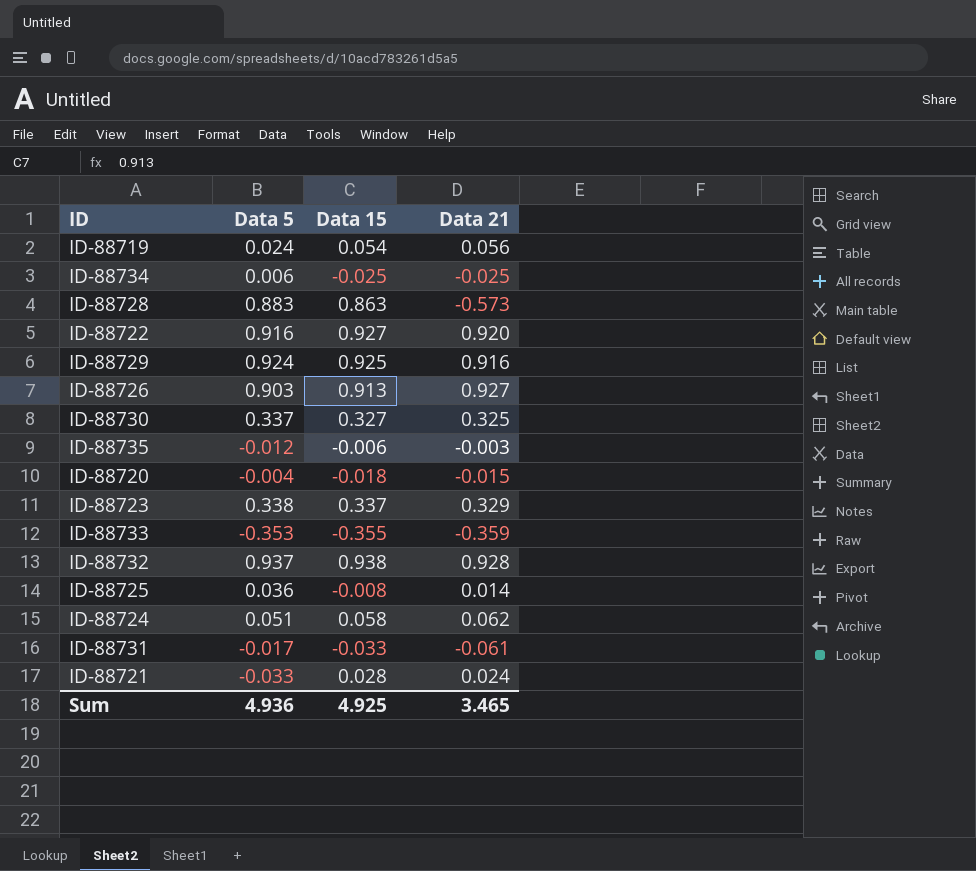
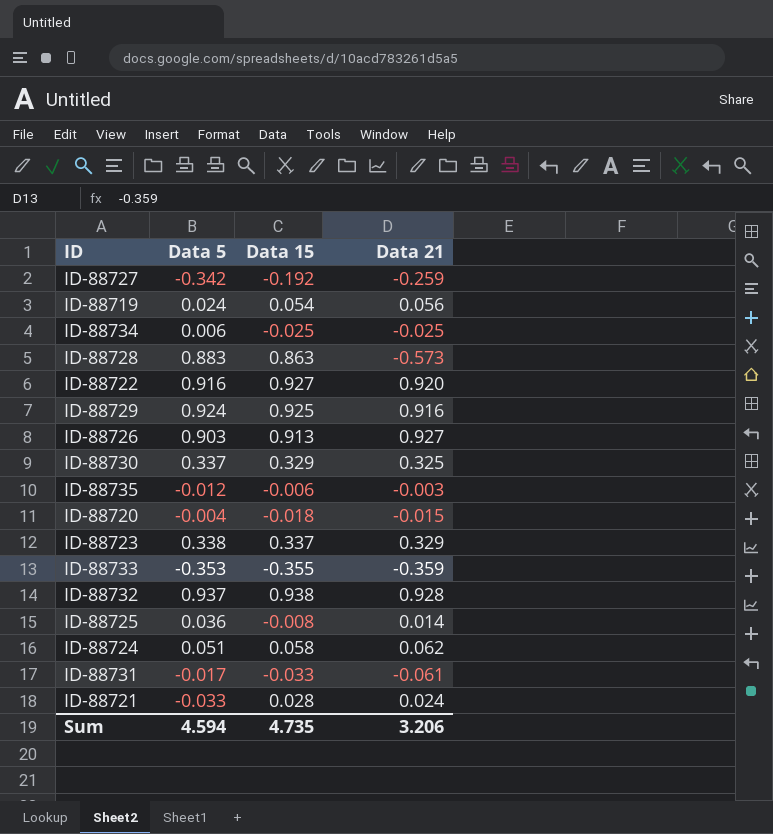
row ID-88727: none -> -0.342 | -0.192 | -0.259
ID-88730 | Data 15: 0.327 -> 0.329
Sum | Data 5: 4.936 -> 4.594
Sum | Data 15: 4.925 -> 4.735
Sum | Data 21: 3.465 -> 3.206

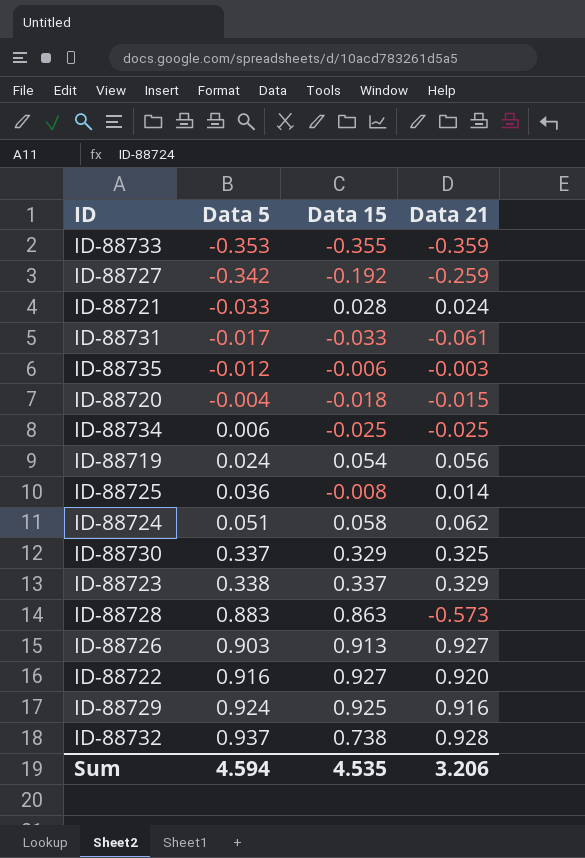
row order: none -> Data 5 ascending
ID-88732 | Data 15: 0.938 -> 0.738
Sum | Data 15: 4.735 -> 4.535

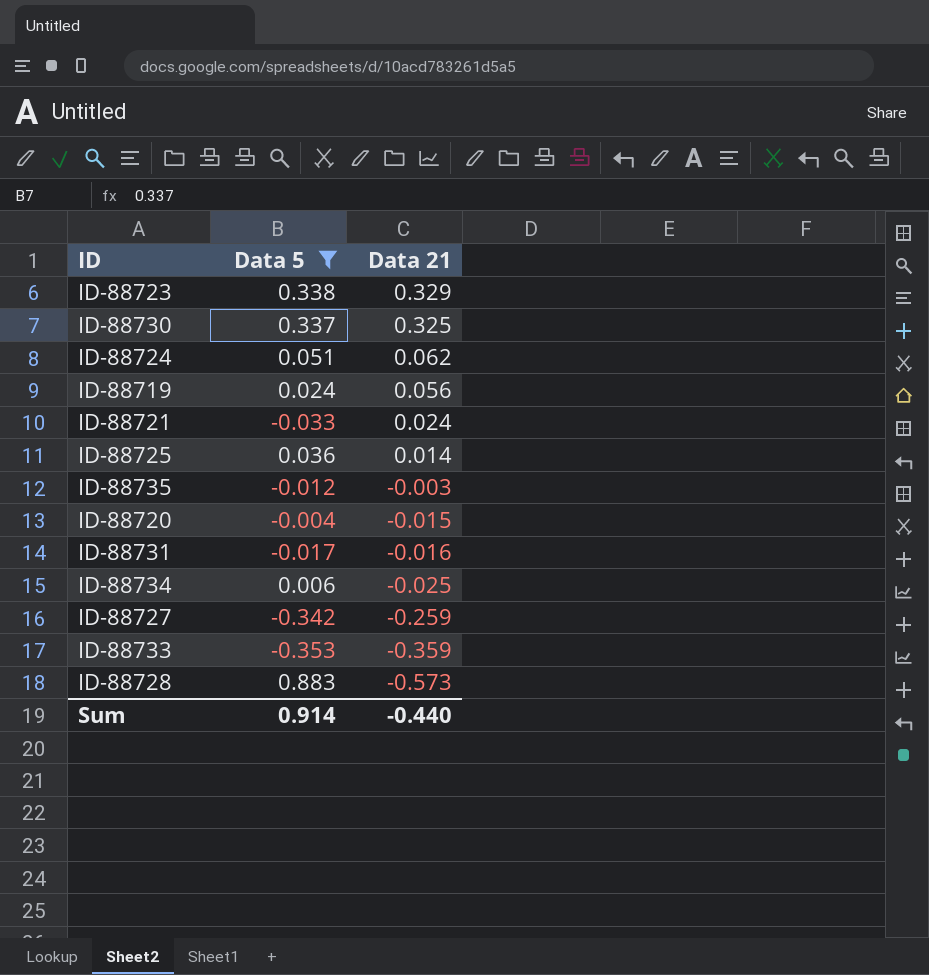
filter: none -> Data 5 <= 0.883
row order: Data 5 ascending -> Data 21 descending
column Data 15 | position: 3 -> none
ID-88731 | Data 21: -0.061 -> -0.016
Sum | Data 5: 4.594 -> 0.914
Sum | Data 21: 3.206 -> -0.440

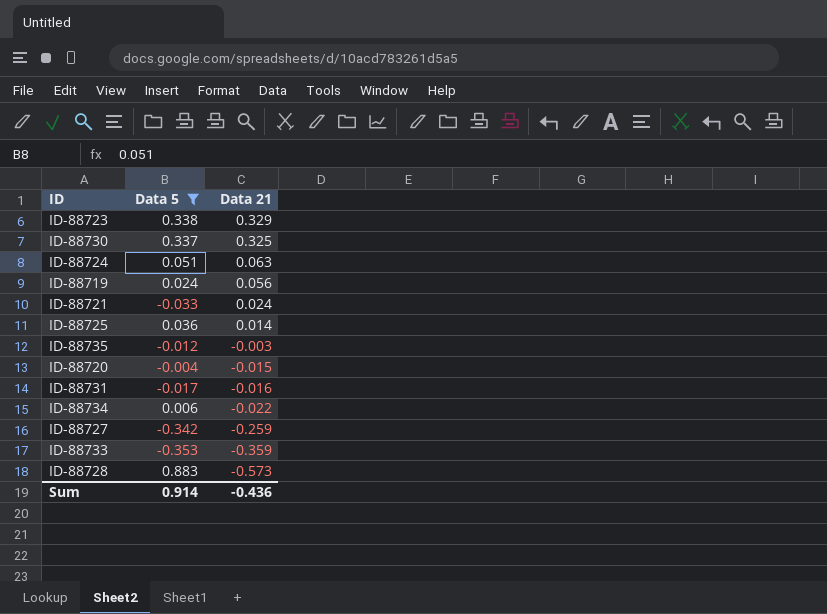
ID-88724 | Data 21: 0.062 -> 0.063
ID-88734 | Data 21: -0.025 -> -0.022
Sum | Data 21: -0.440 -> -0.436

